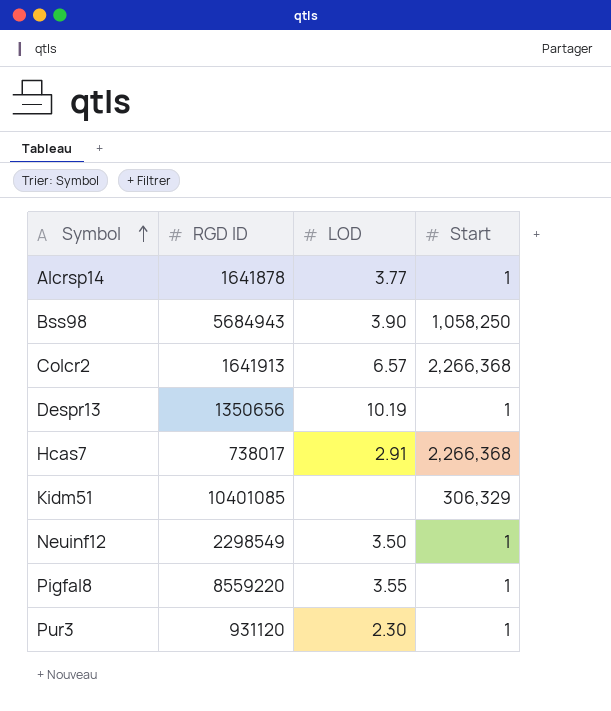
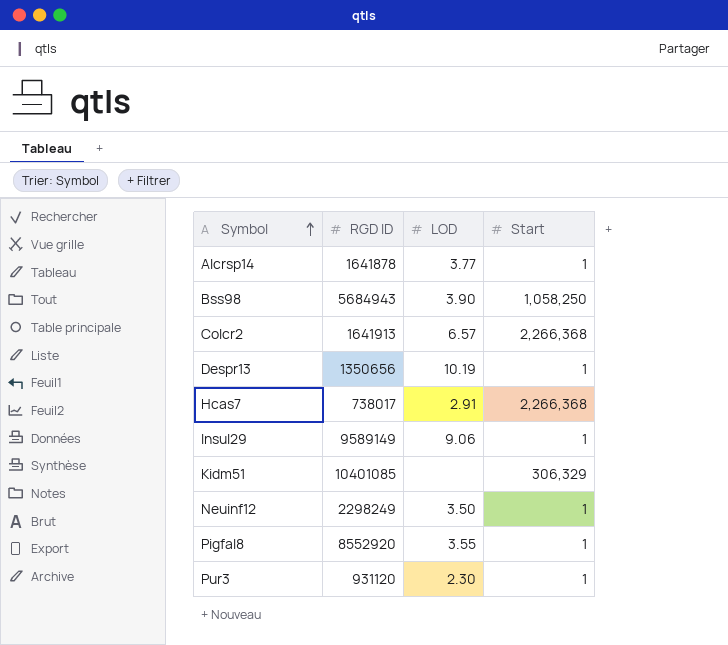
row Insul29: none -> 9589149 | 9.06 | 1
Neuinf12 | RGD ID: 2298549 -> 2298249
Pigfal8 | RGD ID: 8559220 -> 8552920

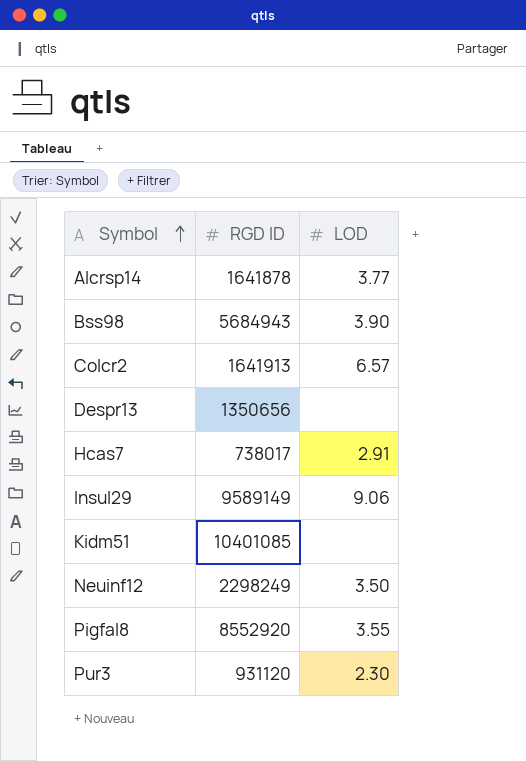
column Start | position: 4 -> none
Despr13 | LOD: 10.19 -> none

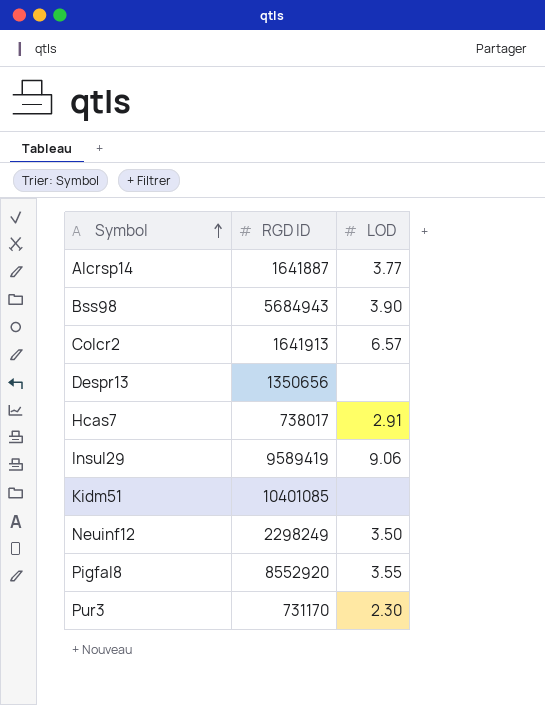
Alcrsp14 | RGD ID: 1641878 -> 1641887
Insul29 | RGD ID: 9589149 -> 9589419
Pur3 | RGD ID: 931120 -> 731170

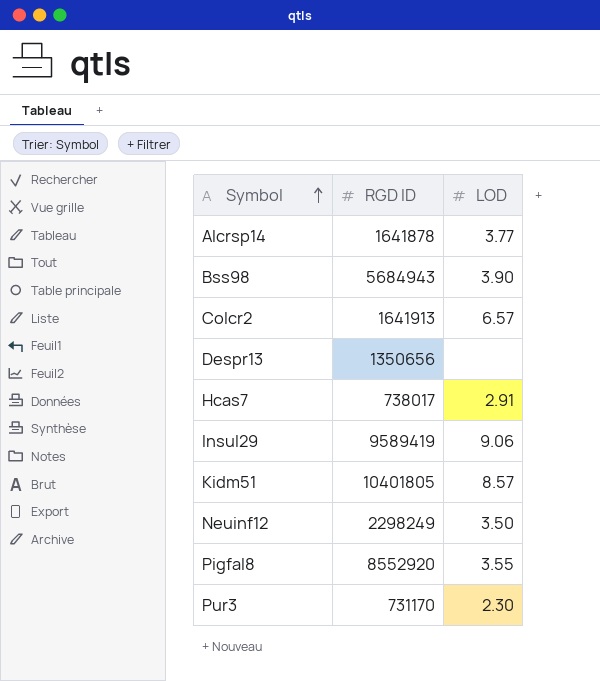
Alcrsp14 | RGD ID: 1641887 -> 1641878
Kidm51 | RGD ID: 10401085 -> 10401805
Kidm51 | LOD: none -> 8.57

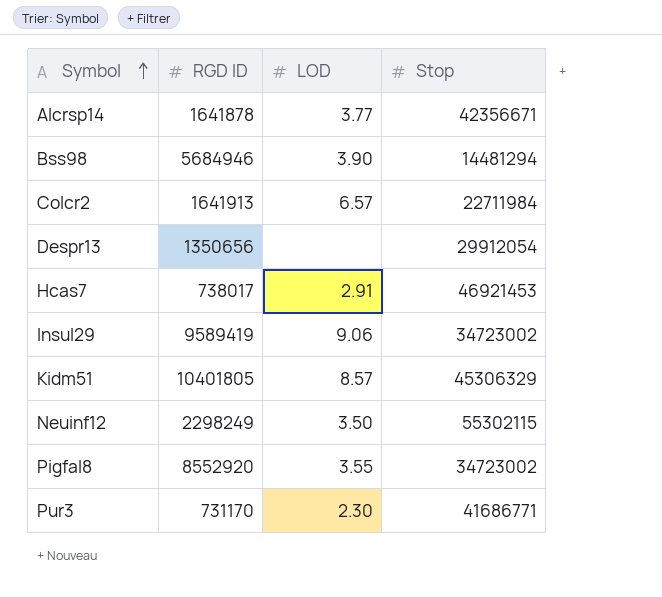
column Stop | position: none -> 4
Bss98 | RGD ID: 5684943 -> 5684946

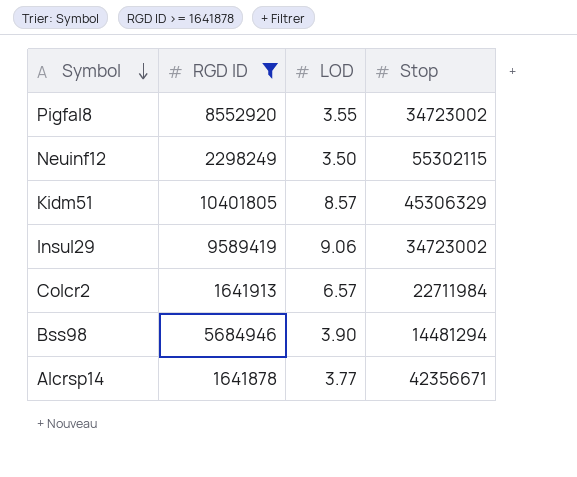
filter: none -> RGD ID >= 1641878
row order: Symbol ascending -> Symbol descending

